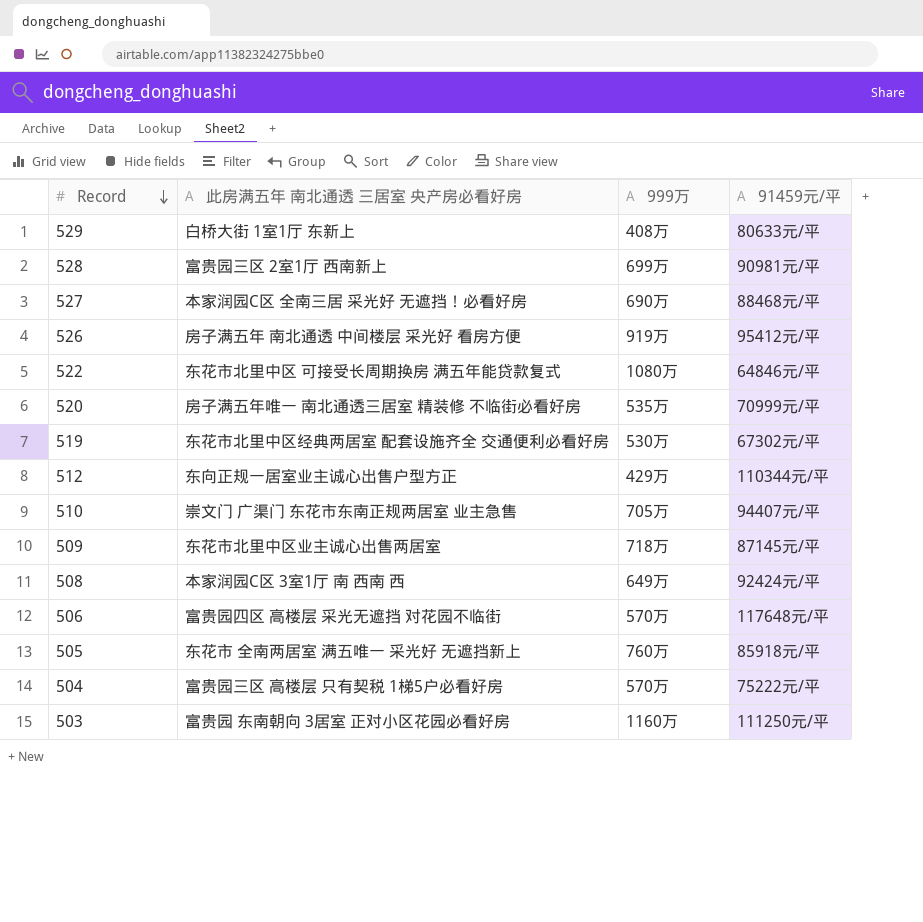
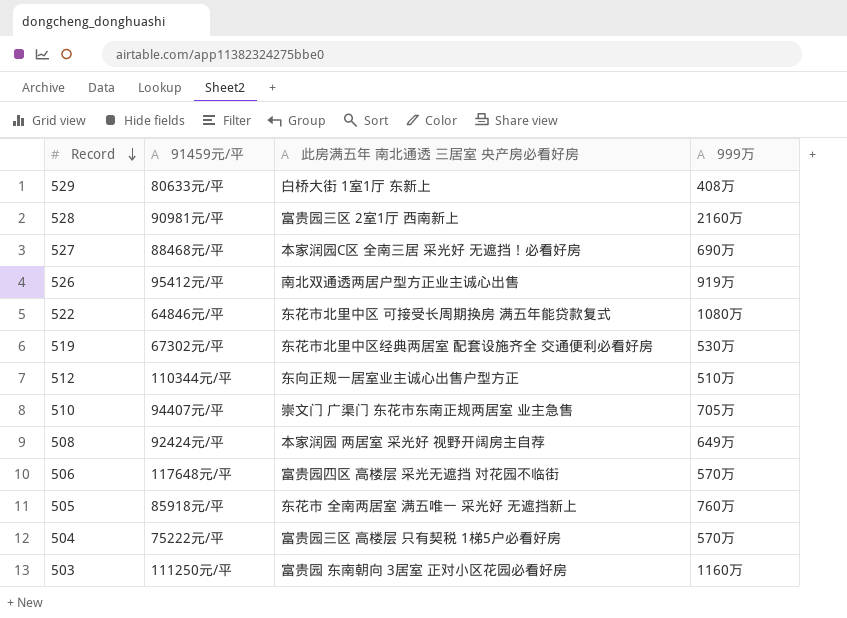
column 91459元/平 | position: 4 -> 2
row 520: 房子满五年唯一 南北通透三居室 精装修 不临街必看好房 | 535万 | 70999元/平 -> none
row 509: 东花市北里中区业主诚心出售两居室 | 718万 | 87145元/平 -> none
528 | 999万: 699万 -> 2160万
526 | 此房满五年 南北通透 三居室 央产房必看好房: 房子满五年 南北通透 中间楼层 采光好 看房方便 -> 南北双通透两居户型方正业主诚心出售
512 | 999万: 429万 -> 510万
508 | 此房满五年 南北通透 三居室 央产房必看好房: 本家润园C区 3室1厅 南 西南 西 -> 本家润园 两居室 采光好 视野开阔房主自荐

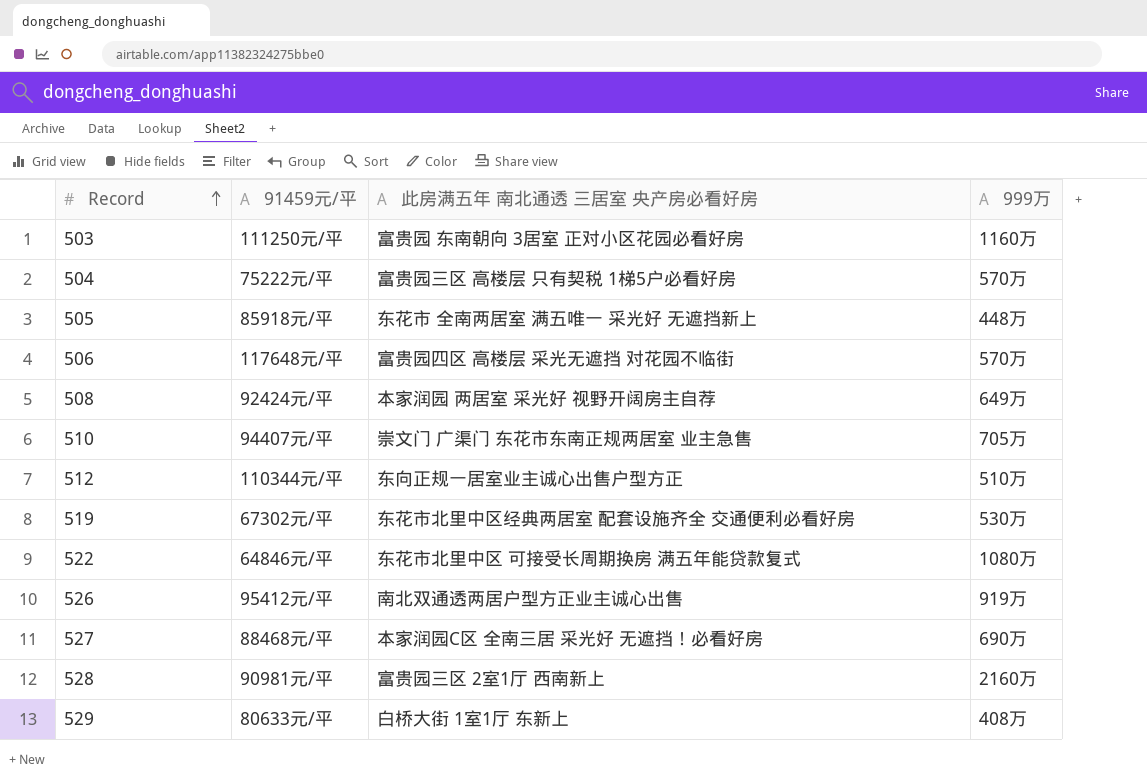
row order: Record descending -> Record ascending
505 | 999万: 760万 -> 448万

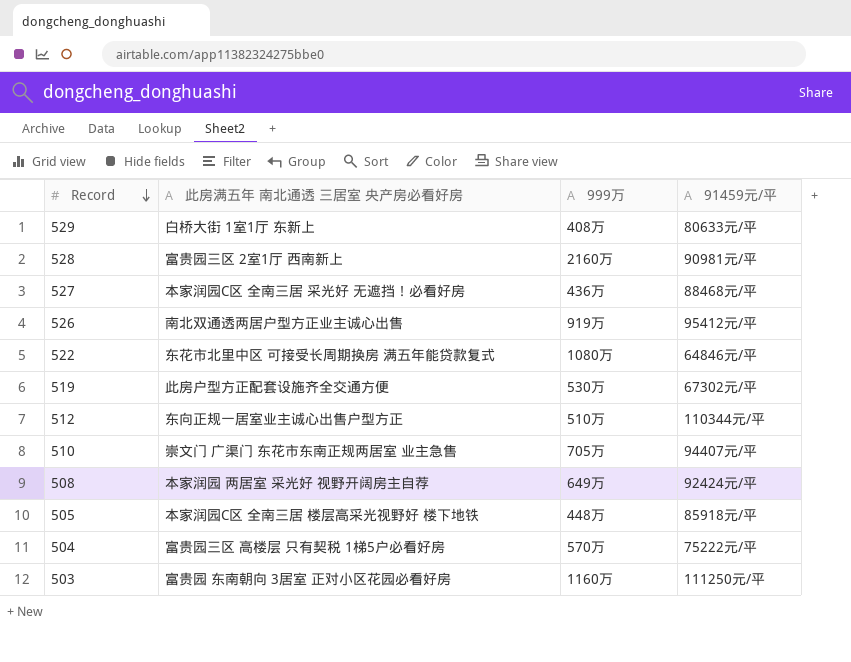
row order: Record ascending -> Record descending
column 91459元/平 | position: 2 -> 4
row 506: 117648元/平 | 富贵园四区 高楼层 采光无遮挡 对花园不临街 | 570万 -> none
527 | 999万: 690万 -> 436万
519 | 此房满五年 南北通透 三居室 央产房必看好房: 东花市北里中区经典两居室 配套设施齐全 交通便利必看好房 -> 此房户型方正配套设施齐全交通方便
505 | 此房满五年 南北通透 三居室 央产房必看好房: 东花市 全南两居室 满五唯一 采光好 无遮挡新上 -> 本家润园C区 全南三居 楼层高采光视野好 楼下地铁

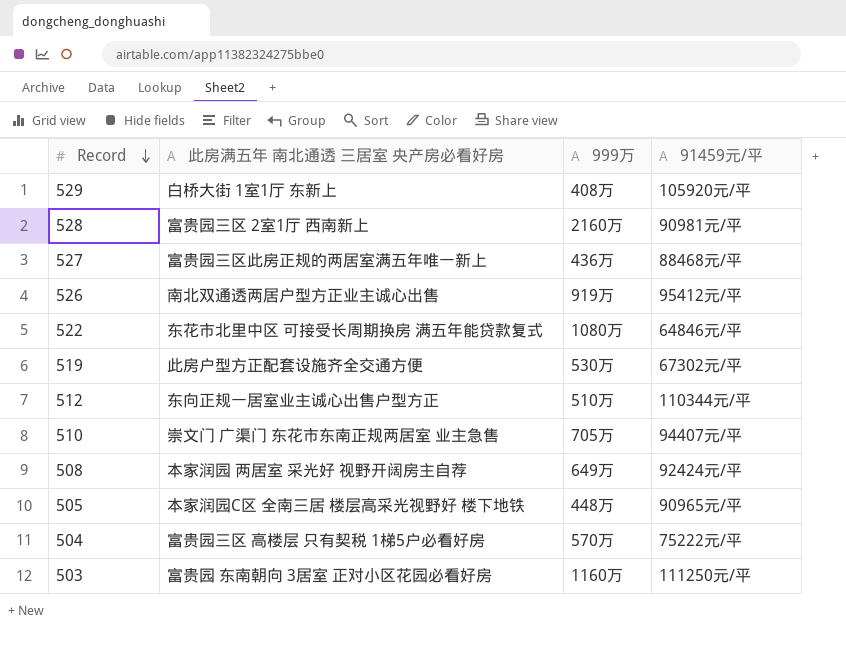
529 | 91459元/平: 80633元/平 -> 105920元/平
527 | 此房满五年 南北通透 三居室 央产房必看好房: 本家润园C区 全南三居 采光好 无遮挡！必看好房 -> 富贵园三区此房正规的两居室满五年唯一新上
505 | 91459元/平: 85918元/平 -> 90965元/平

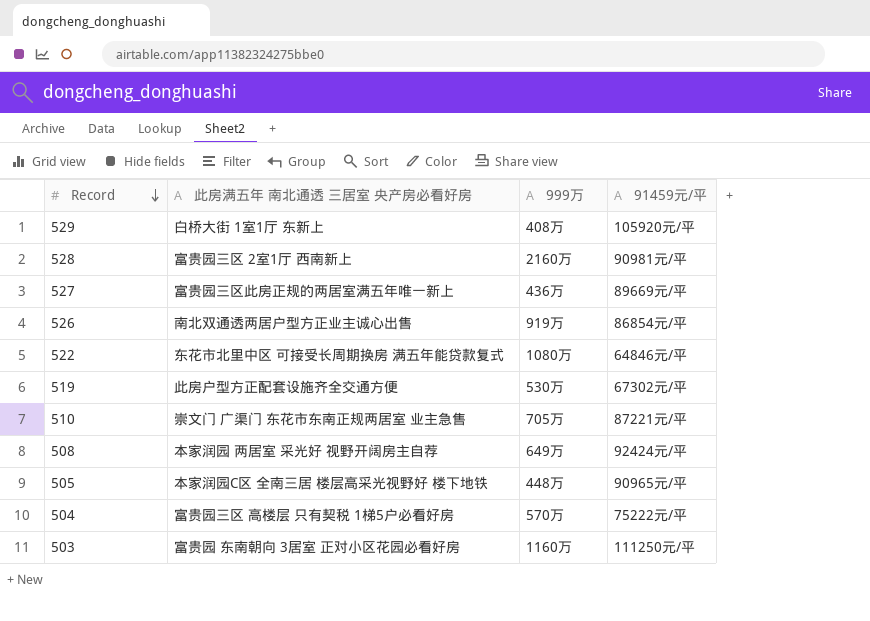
row 512: 东向正规一居室业主诚心出售户型方正 | 510万 | 110344元/平 -> none
527 | 91459元/平: 88468元/平 -> 89669元/平
526 | 91459元/平: 95412元/平 -> 86854元/平
510 | 91459元/平: 94407元/平 -> 87221元/平

